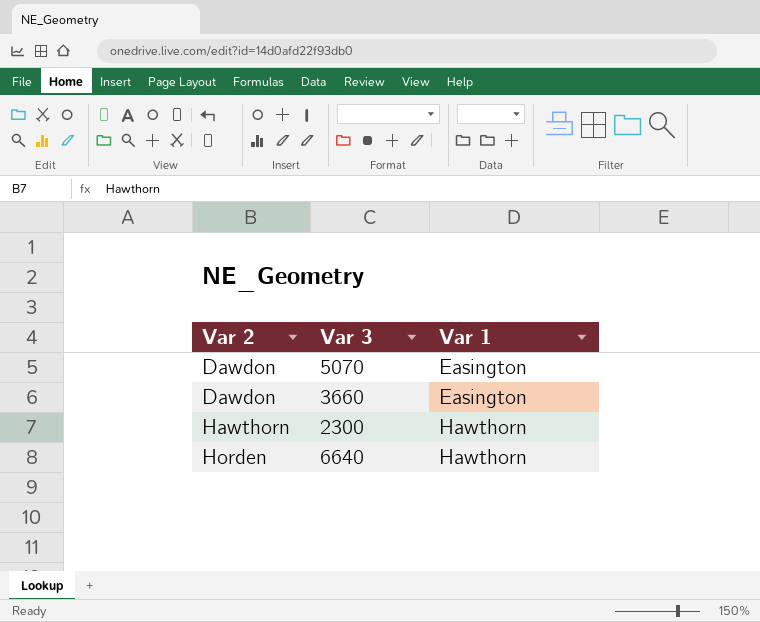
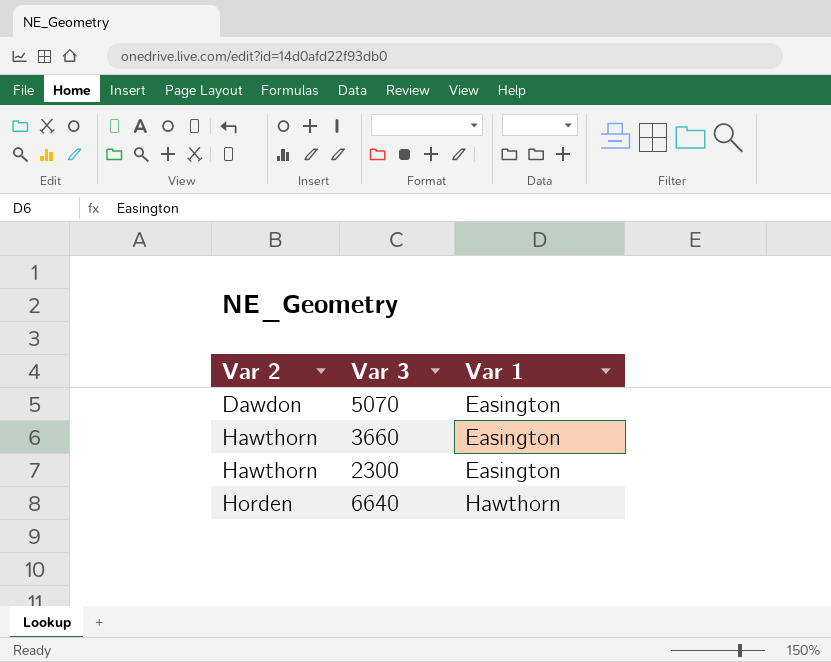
3660 | Var 2: Dawdon -> Hawthorn
2300 | Var 1: Hawthorn -> Easington

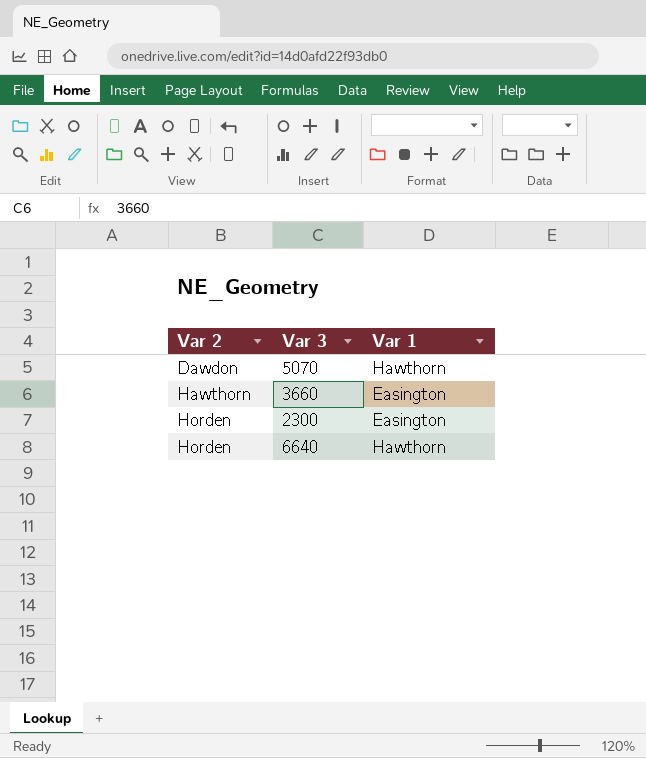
5070 | Var 1: Easington -> Hawthorn
2300 | Var 2: Hawthorn -> Horden

